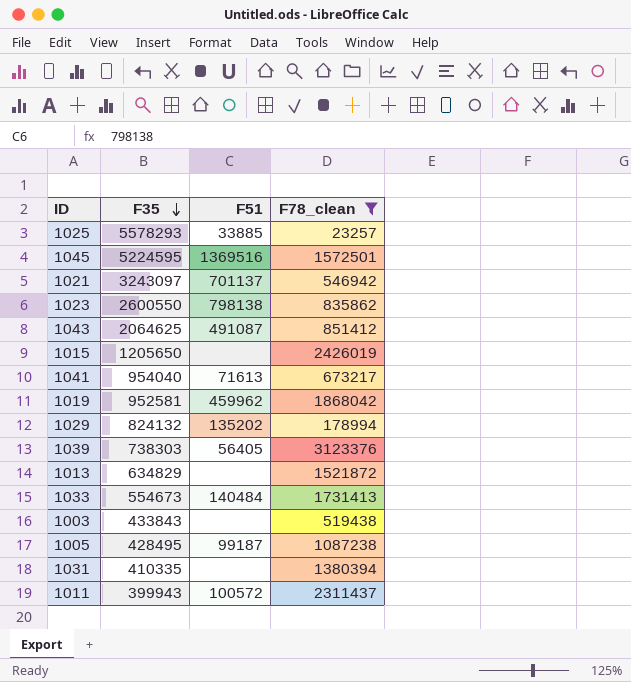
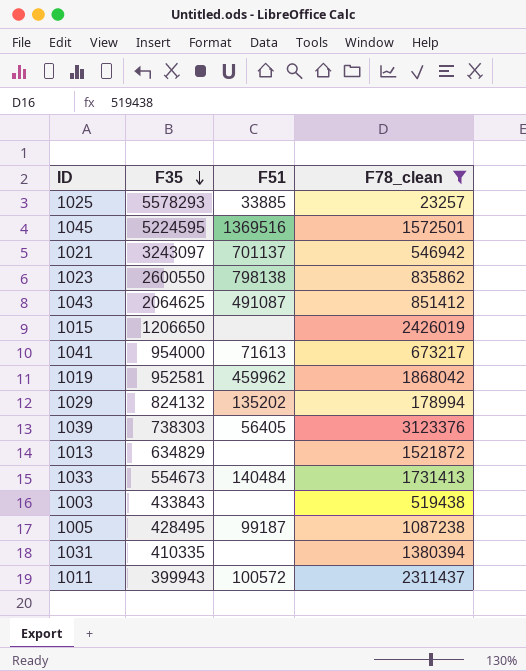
1015 | F35: 1205650 -> 1206650
1041 | F35: 954040 -> 954000

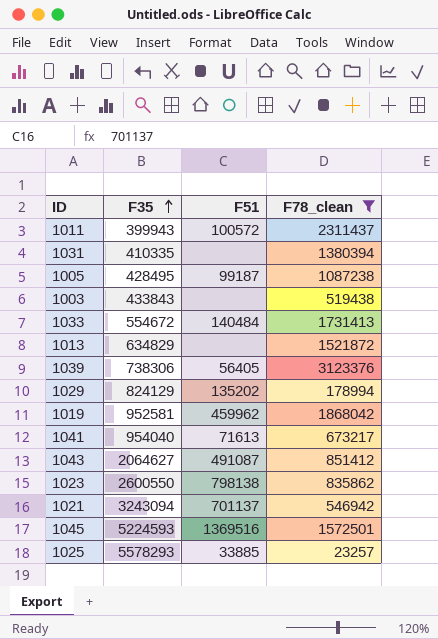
row order: F35 descending -> F35 ascending
row 1015: 1206650 | none | 2426019 -> none
1033 | F35: 554673 -> 554672
1039 | F35: 738303 -> 738306
1029 | F35: 824132 -> 824129
1041 | F35: 954000 -> 954040
1043 | F35: 2064625 -> 2064627
1021 | F35: 3243097 -> 3243094
1045 | F35: 5224595 -> 5224593

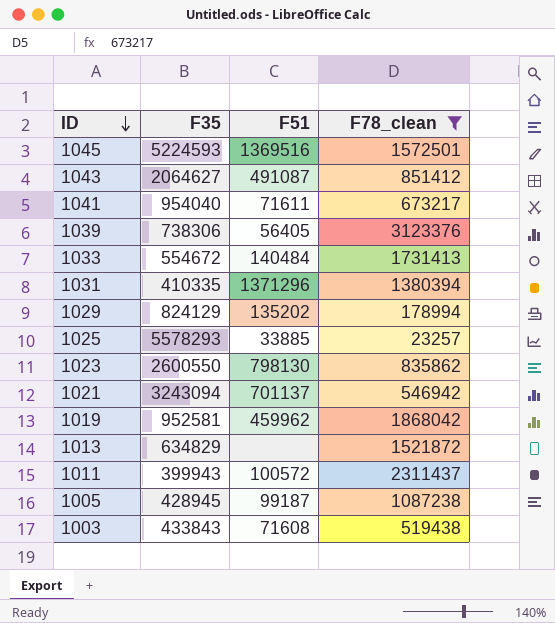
row order: F35 ascending -> ID descending
1041 | F51: 71613 -> 71611
1031 | F51: none -> 1371296
1023 | F51: 798138 -> 798130
1005 | F35: 428495 -> 428945
1003 | F51: none -> 71608

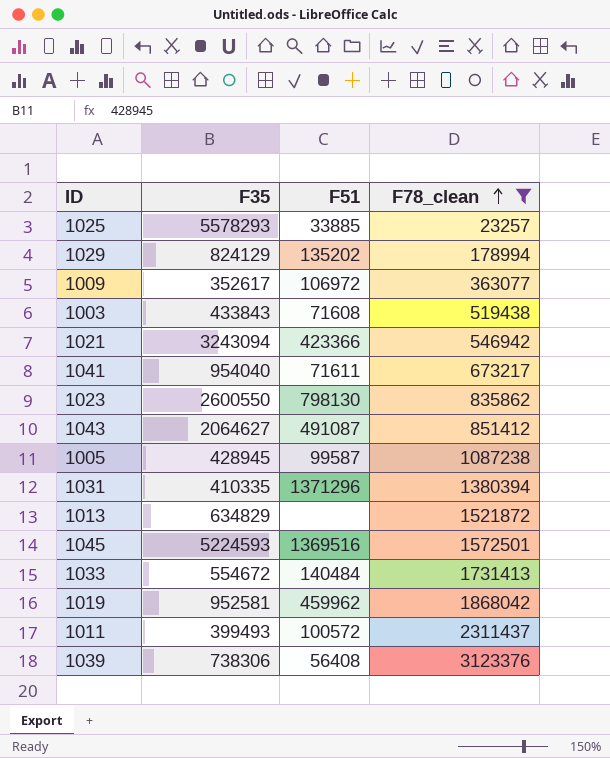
row order: ID descending -> F78_clean ascending
row 1009: none -> 352617 | 106972 | 363077
1021 | F51: 701137 -> 423366
1005 | F51: 99187 -> 99587
1011 | F35: 399943 -> 399493
1039 | F51: 56405 -> 56408

